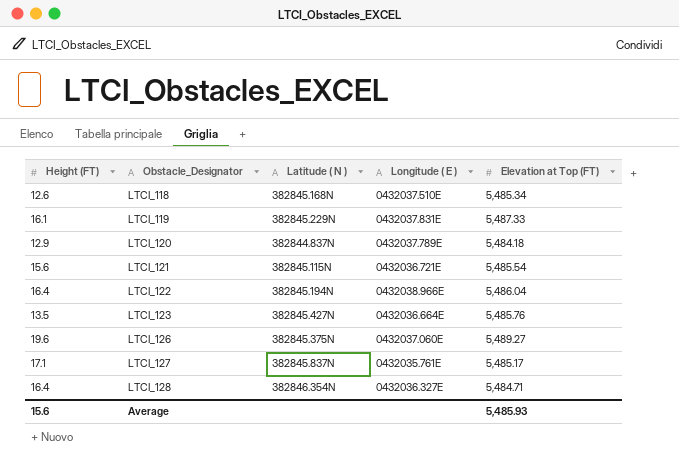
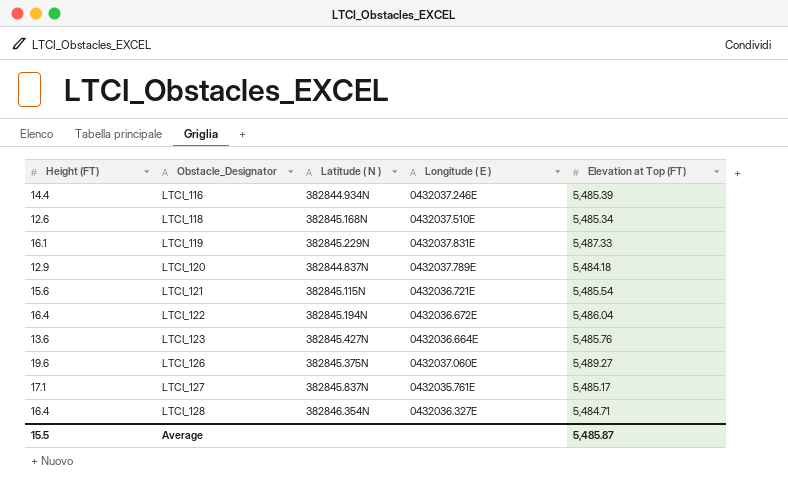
row LTCI_116: none -> 14.4 | 382844.934N | 0432037.246E | 5,485.39
LTCI_122 | Longitude ( E ): 0432038.966E -> 0432036.672E
LTCI_123 | Height (FT): 13.5 -> 13.6
Average | Height (FT): 15.6 -> 15.5
Average | Elevation at Top (FT): 5,485.93 -> 5,485.87

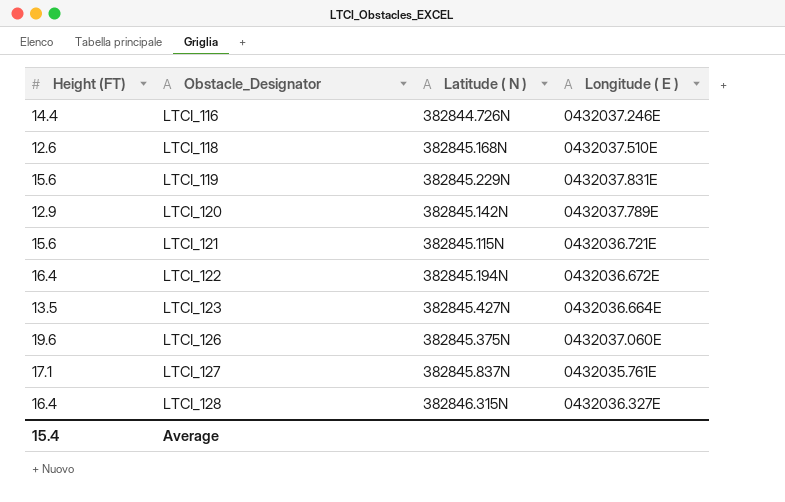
column Elevation at Top (FT) | position: 5 -> none
LTCI_116 | Latitude ( N ): 382844.934N -> 382844.726N
LTCI_119 | Height (FT): 16.1 -> 15.6
LTCI_120 | Latitude ( N ): 382844.837N -> 382845.142N
LTCI_123 | Height (FT): 13.6 -> 13.5
LTCI_128 | Latitude ( N ): 382846.354N -> 382846.315N
Average | Height (FT): 15.5 -> 15.4

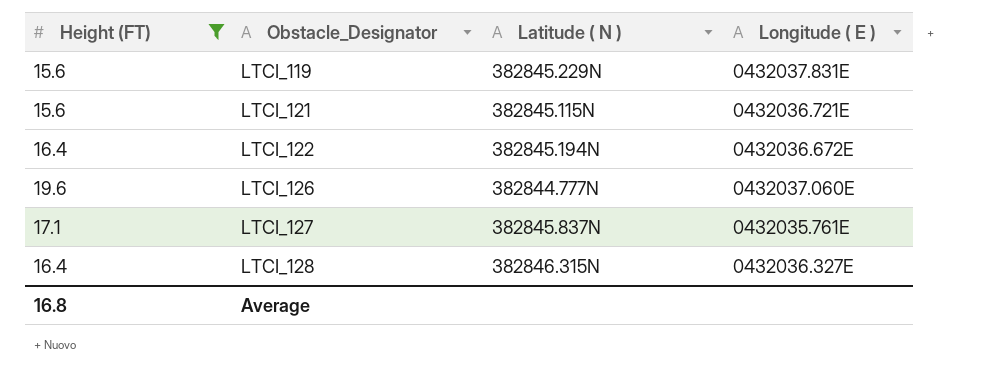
filter: none -> Height (FT) >= 15.6
LTCI_126 | Latitude ( N ): 382845.375N -> 382844.777N
Average | Height (FT): 15.4 -> 16.8

